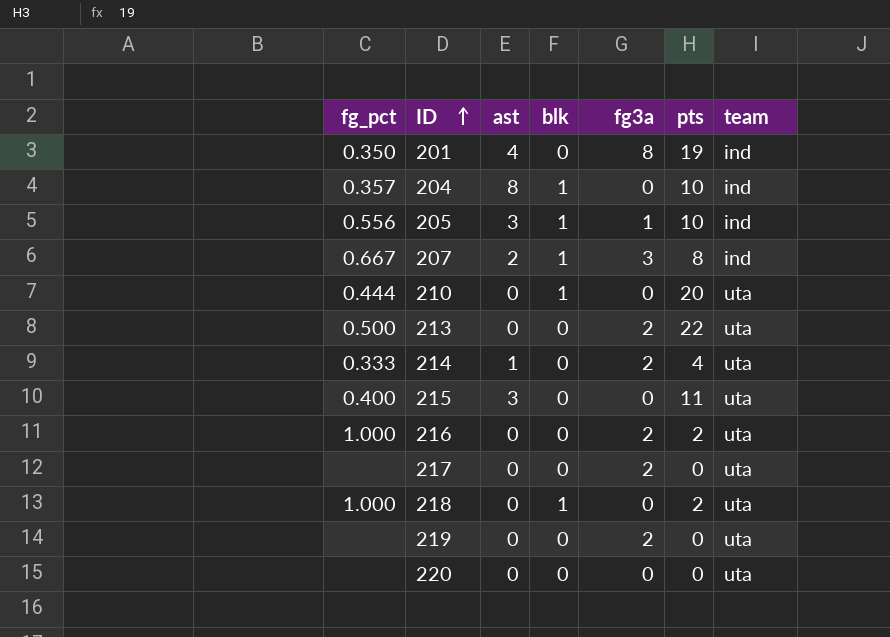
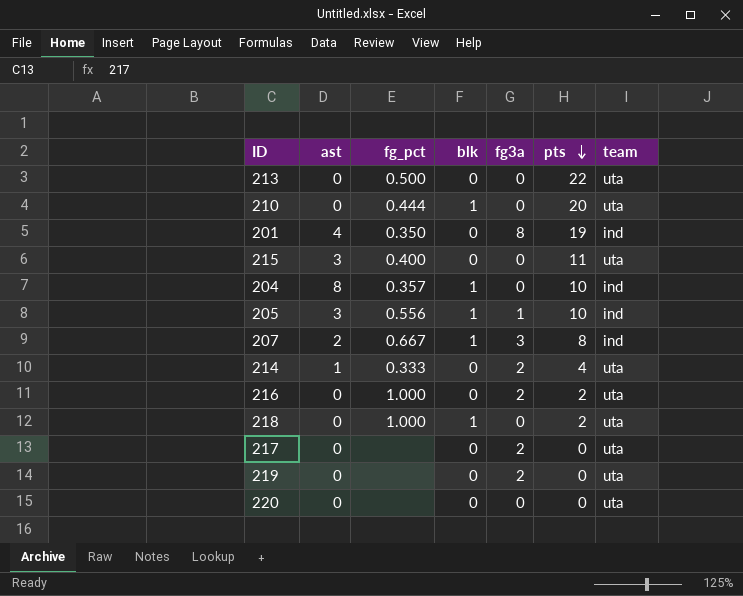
row order: ID ascending -> pts descending
column fg_pct | position: 1 -> 3
213 | fg3a: 2 -> 0

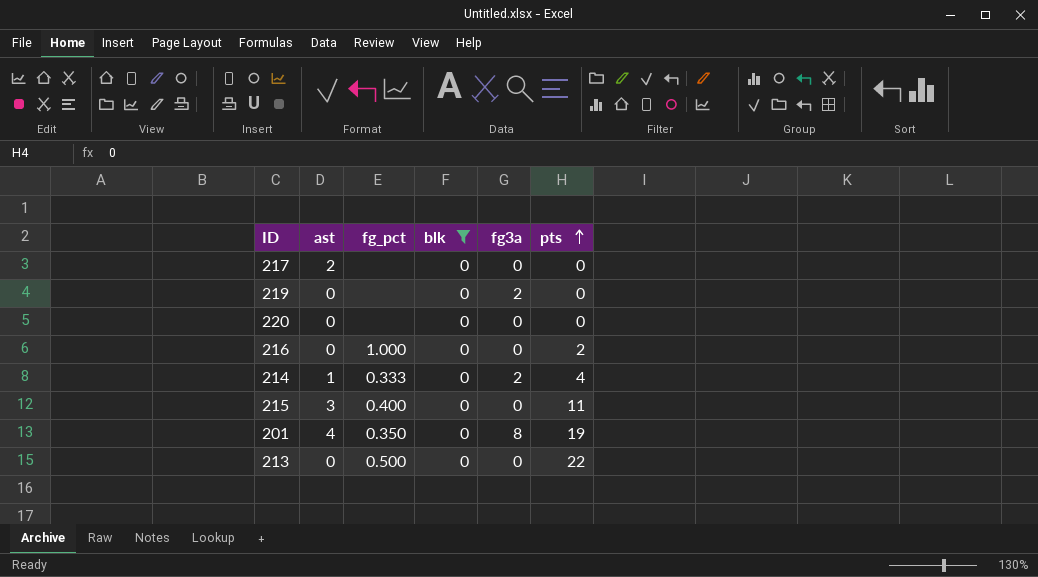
filter: none -> blk = 0
row order: pts descending -> pts ascending
column team | position: 7 -> none
217 | ast: 0 -> 2
217 | fg3a: 2 -> 0
216 | fg3a: 2 -> 0

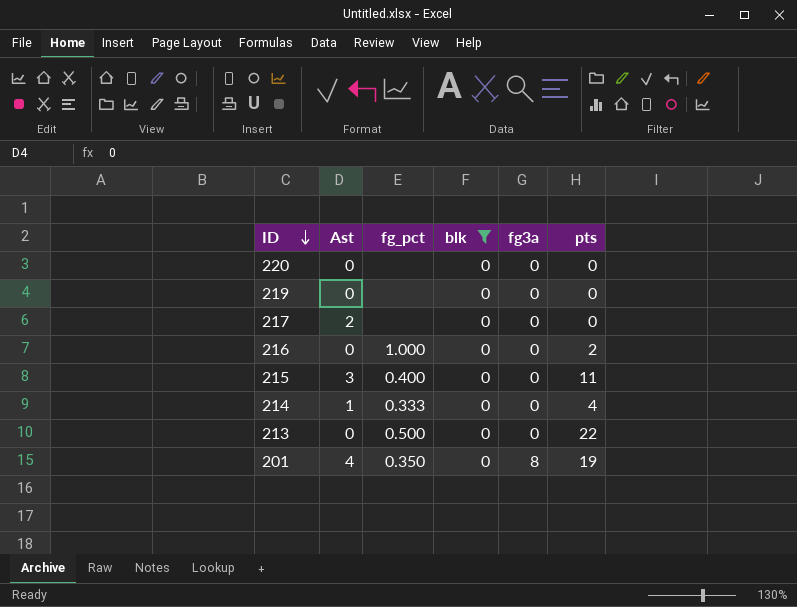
row order: pts ascending -> ID descending
column name: ast -> Ast
219 | fg3a: 2 -> 0
214 | fg3a: 2 -> 0

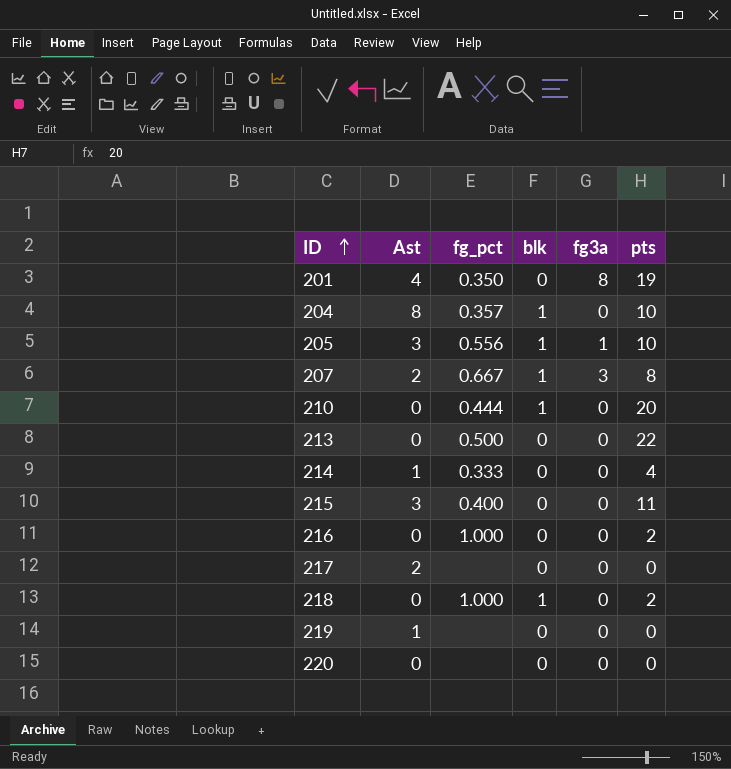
filter: blk = 0 -> none
row order: ID descending -> ID ascending
219 | Ast: 0 -> 1

